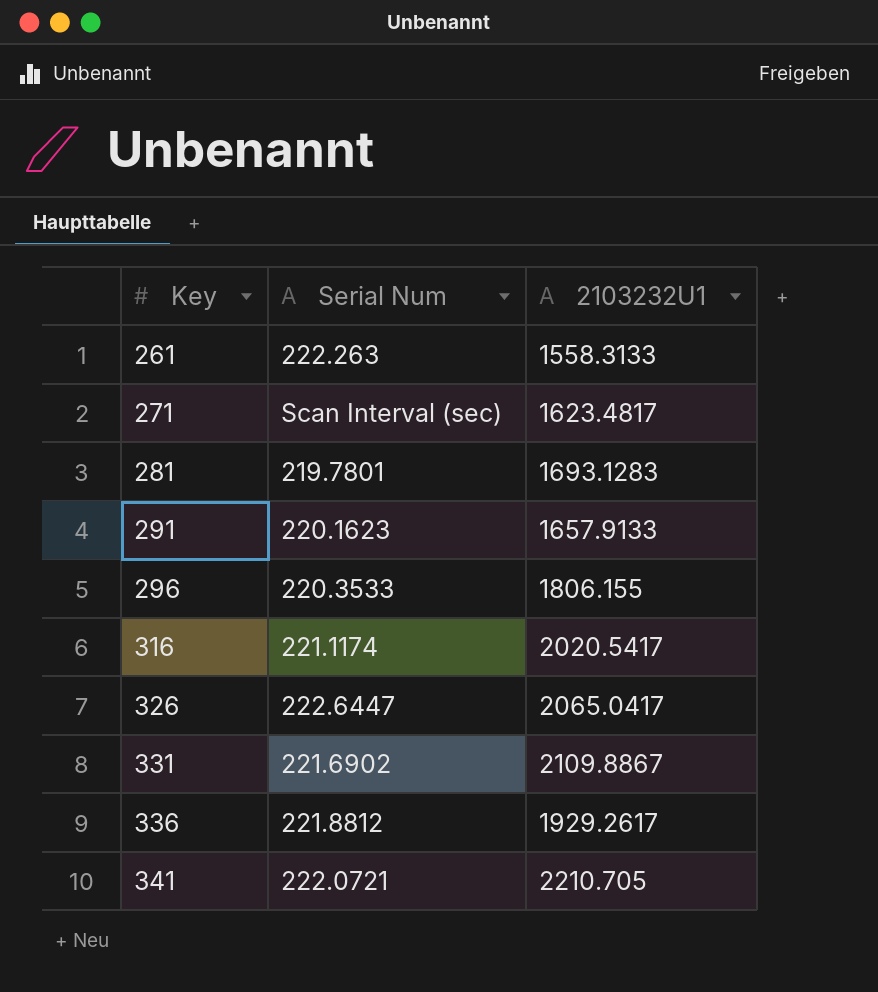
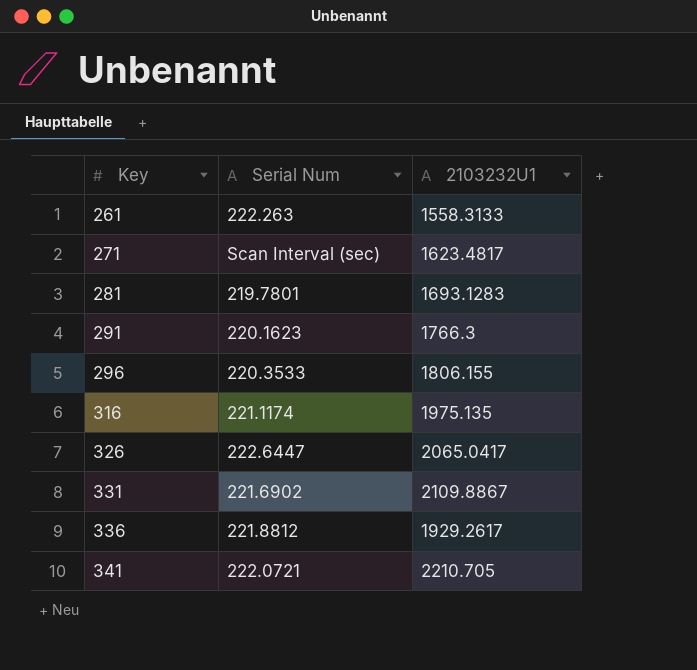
291 | 2103232U1: 1657.9133 -> 1766.3
316 | 2103232U1: 2020.5417 -> 1975.135

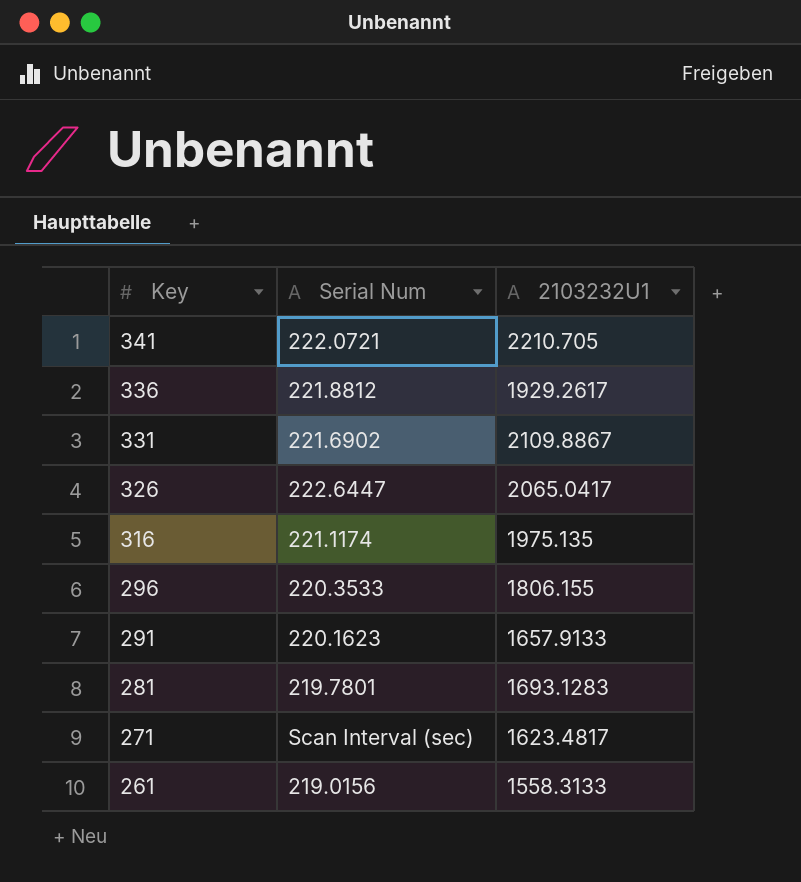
row order: Key ascending -> Key descending
291 | 2103232U1: 1766.3 -> 1657.9133
261 | Serial Num: 222.263 -> 219.0156

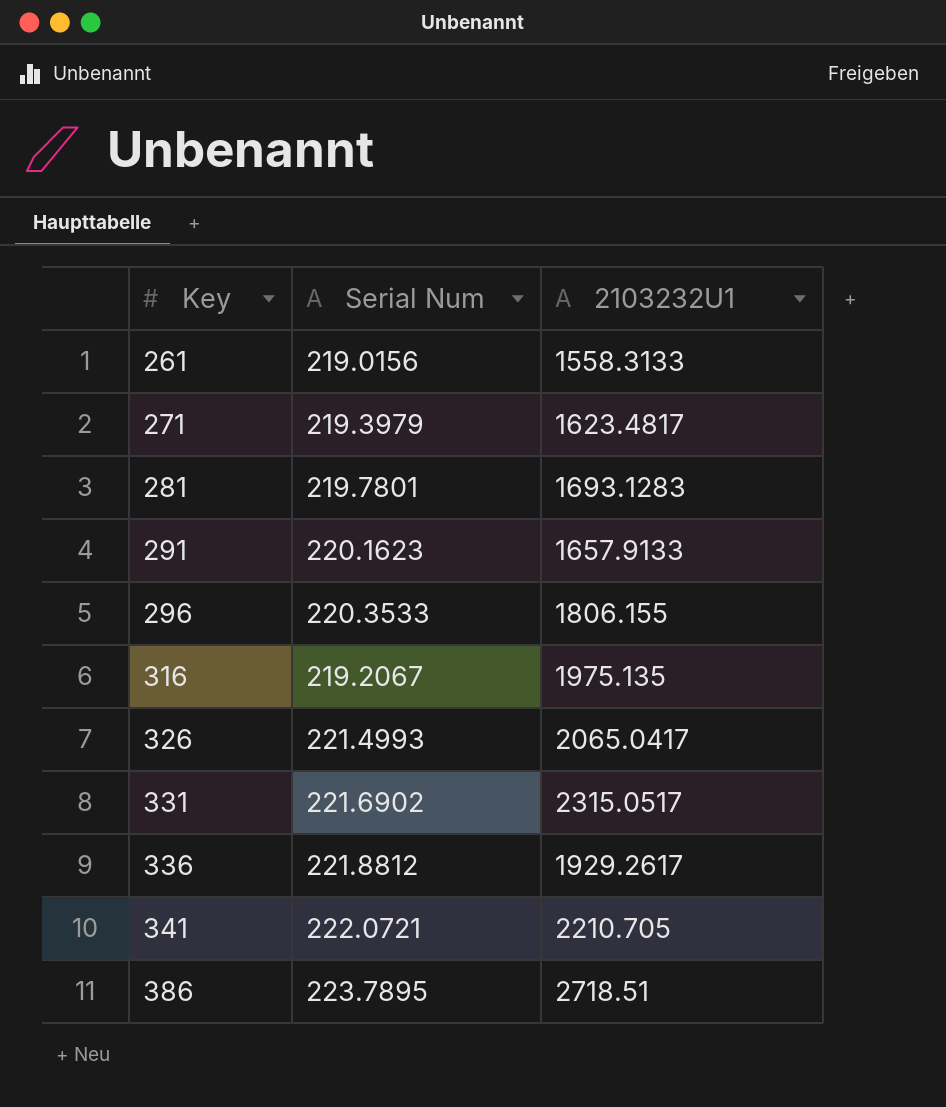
row order: Key descending -> Key ascending
271 | Serial Num: Scan Interval (sec) -> 219.3979
316 | Serial Num: 221.1174 -> 219.2067
326 | Serial Num: 222.6447 -> 221.4993
331 | 2103232U1: 2109.8867 -> 2315.0517
row 386: none -> 223.7895 | 2718.51

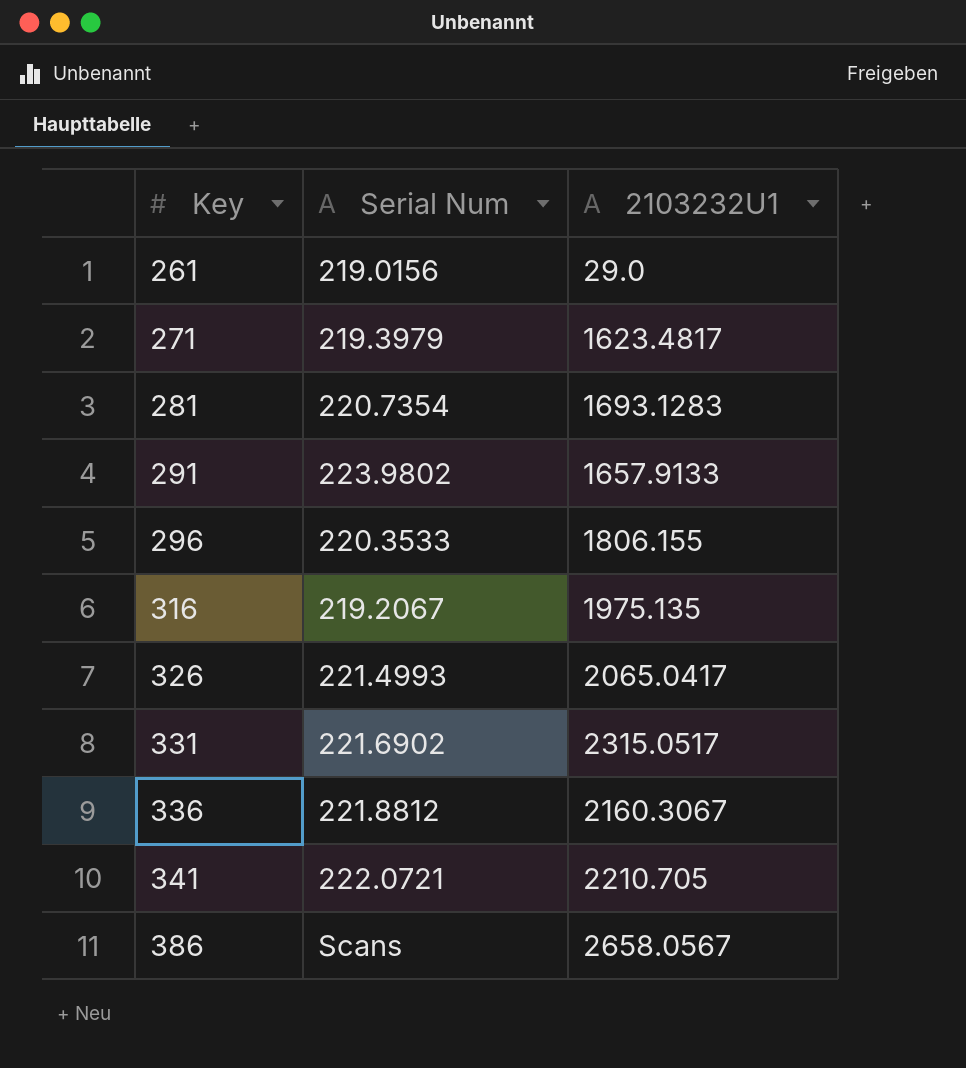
261 | 2103232U1: 1558.3133 -> 29.0
281 | Serial Num: 219.7801 -> 220.7354
291 | Serial Num: 220.1623 -> 223.9802
336 | 2103232U1: 1929.2617 -> 2160.3067
386 | Serial Num: 223.7895 -> Scans
386 | 2103232U1: 2718.51 -> 2658.0567

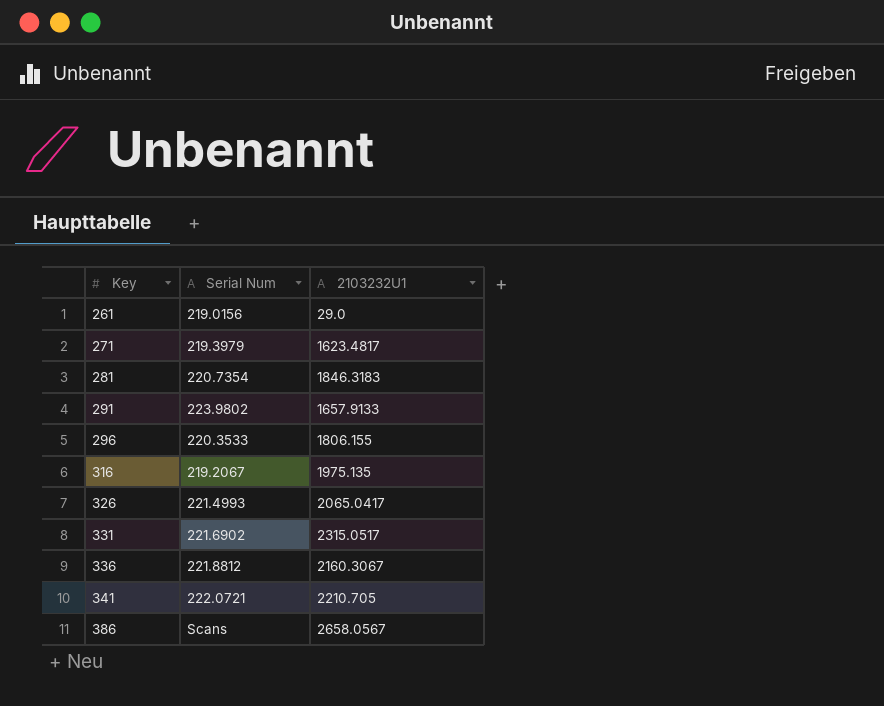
281 | 2103232U1: 1693.1283 -> 1846.3183

